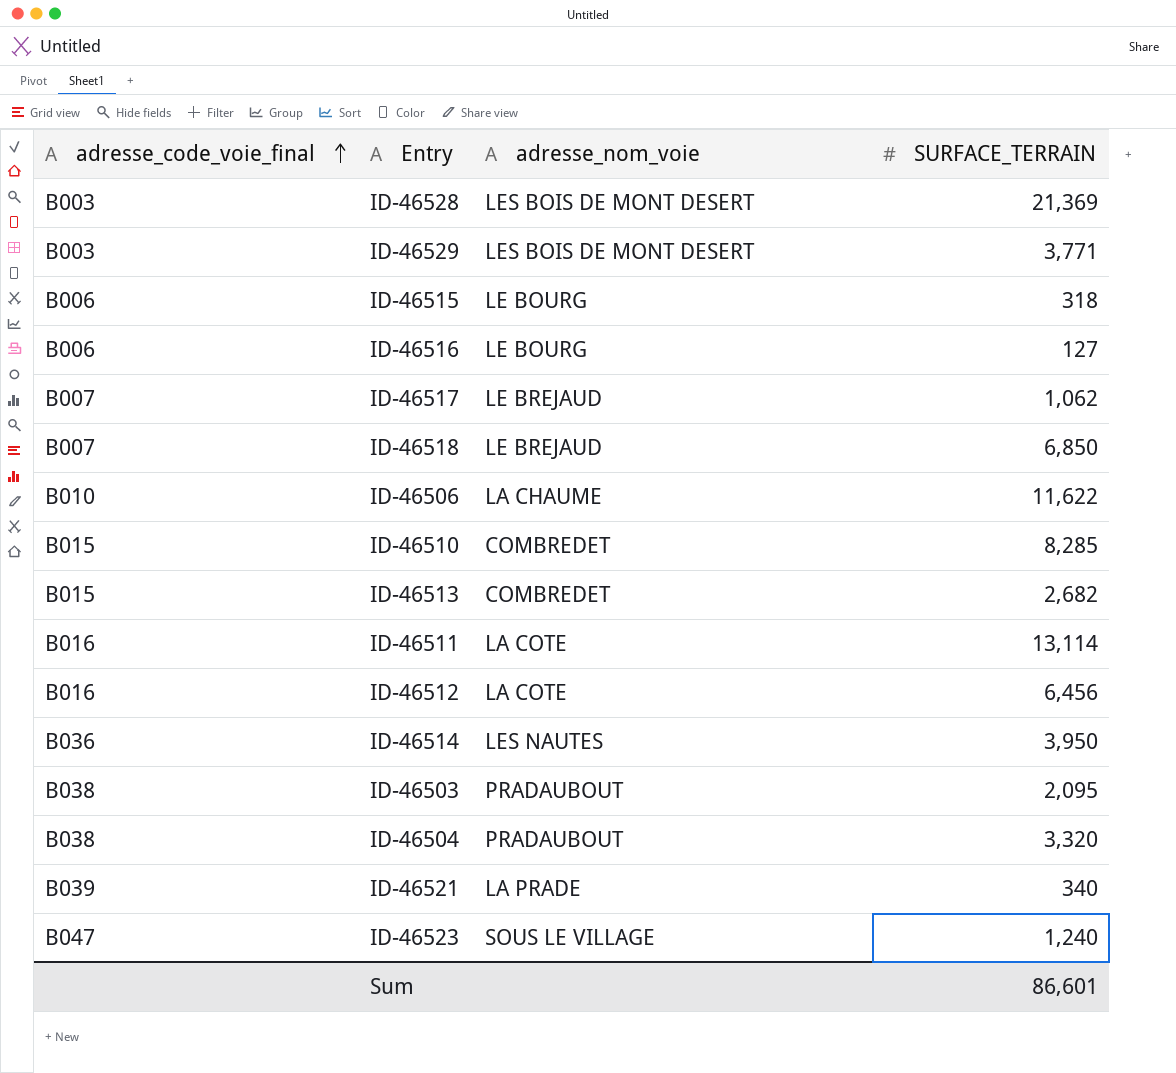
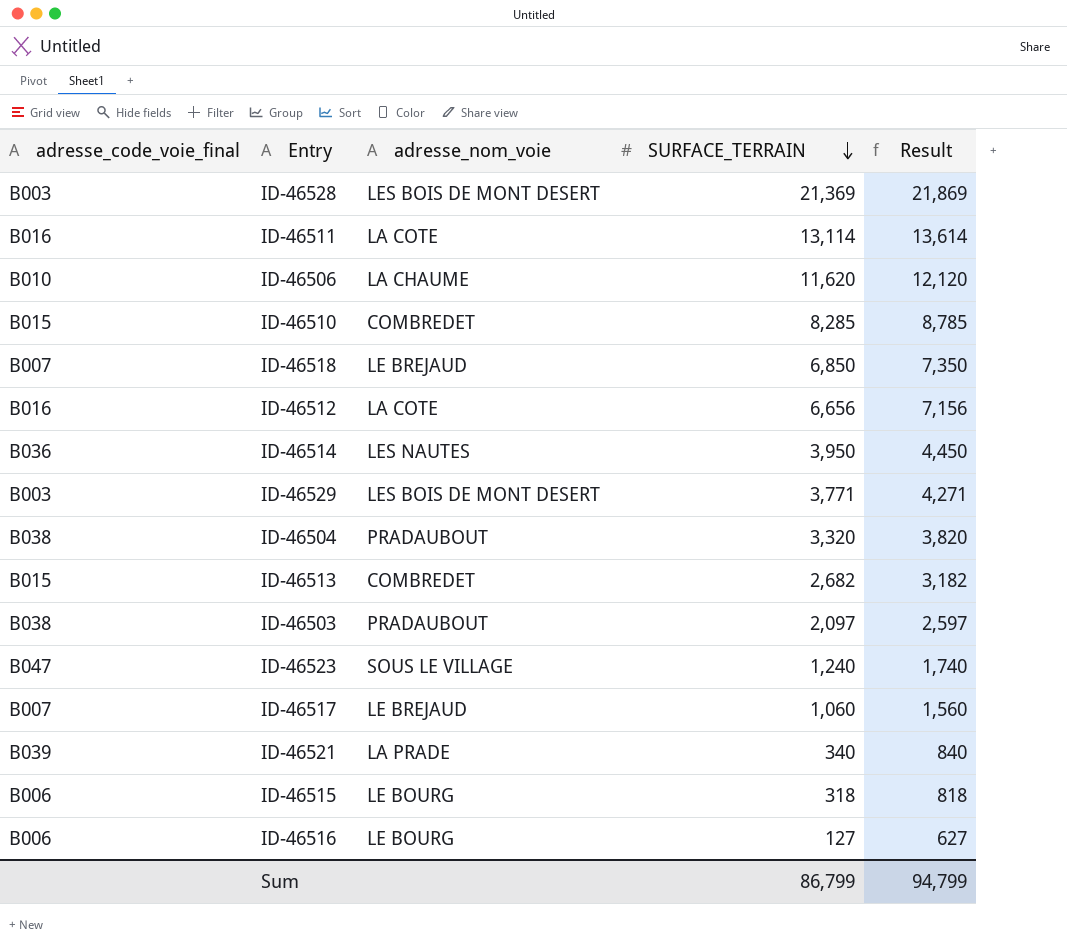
row order: adresse_code_voie_final ascending -> SURFACE_TERRAIN descending
column Result | formula: none -> [SURFACE_TERRAIN] + 500
ID-46506 | SURFACE_TERRAIN: 11,622 -> 11,620
ID-46512 | SURFACE_TERRAIN: 6,456 -> 6,656
ID-46503 | SURFACE_TERRAIN: 2,095 -> 2,097
ID-46517 | SURFACE_TERRAIN: 1,062 -> 1,060
Sum | SURFACE_TERRAIN: 86,601 -> 86,799

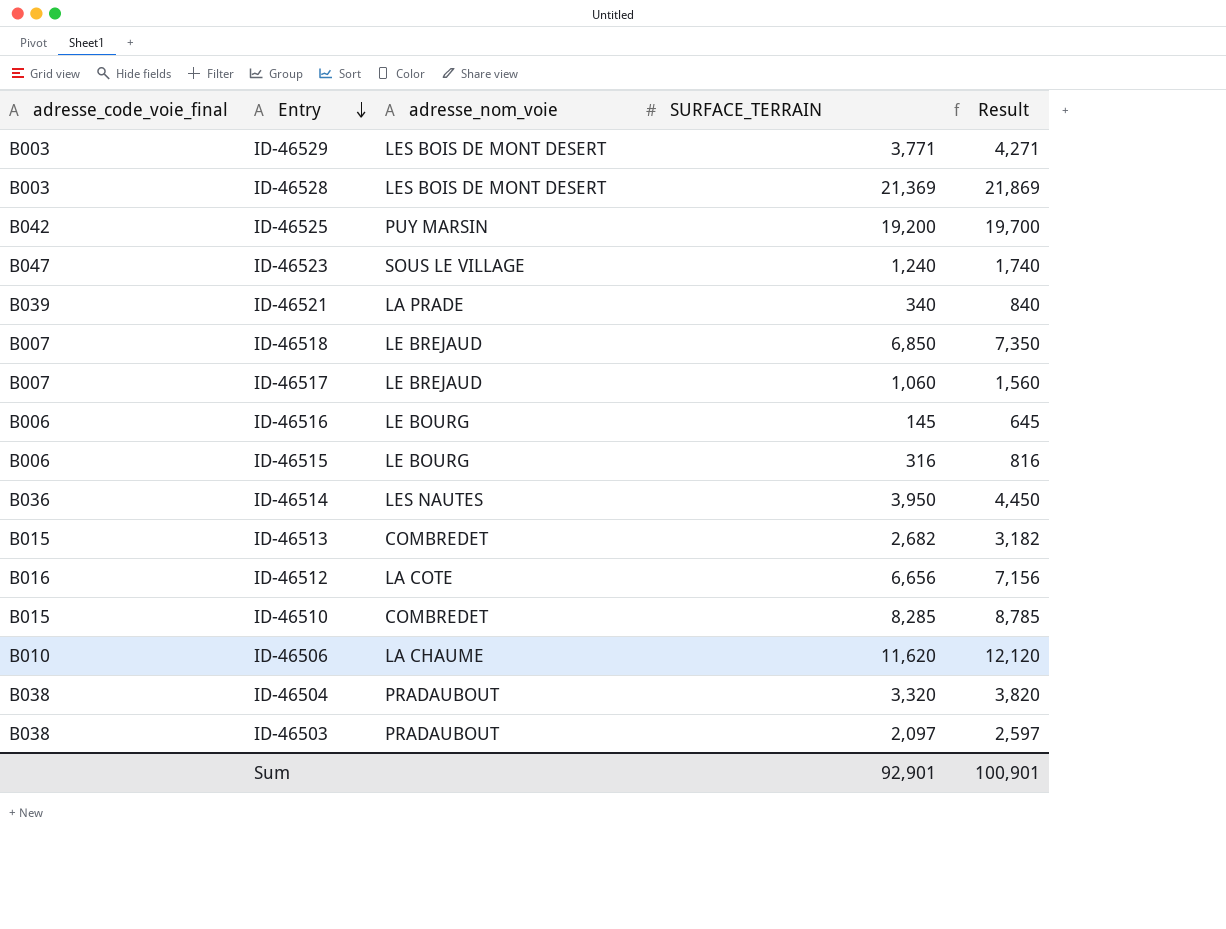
row order: SURFACE_TERRAIN descending -> Entry descending
row ID-46511: B016 | LA COTE | 13,114 | 13,614 -> none
row ID-46525: none -> B042 | PUY MARSIN | 19,200 | 19,700
ID-46516 | SURFACE_TERRAIN: 127 -> 145
ID-46516 | Result: 627 -> 645
ID-46515 | SURFACE_TERRAIN: 318 -> 316
ID-46515 | Result: 818 -> 816
Sum | SURFACE_TERRAIN: 86,799 -> 92,901
Sum | Result: 94,799 -> 100,901

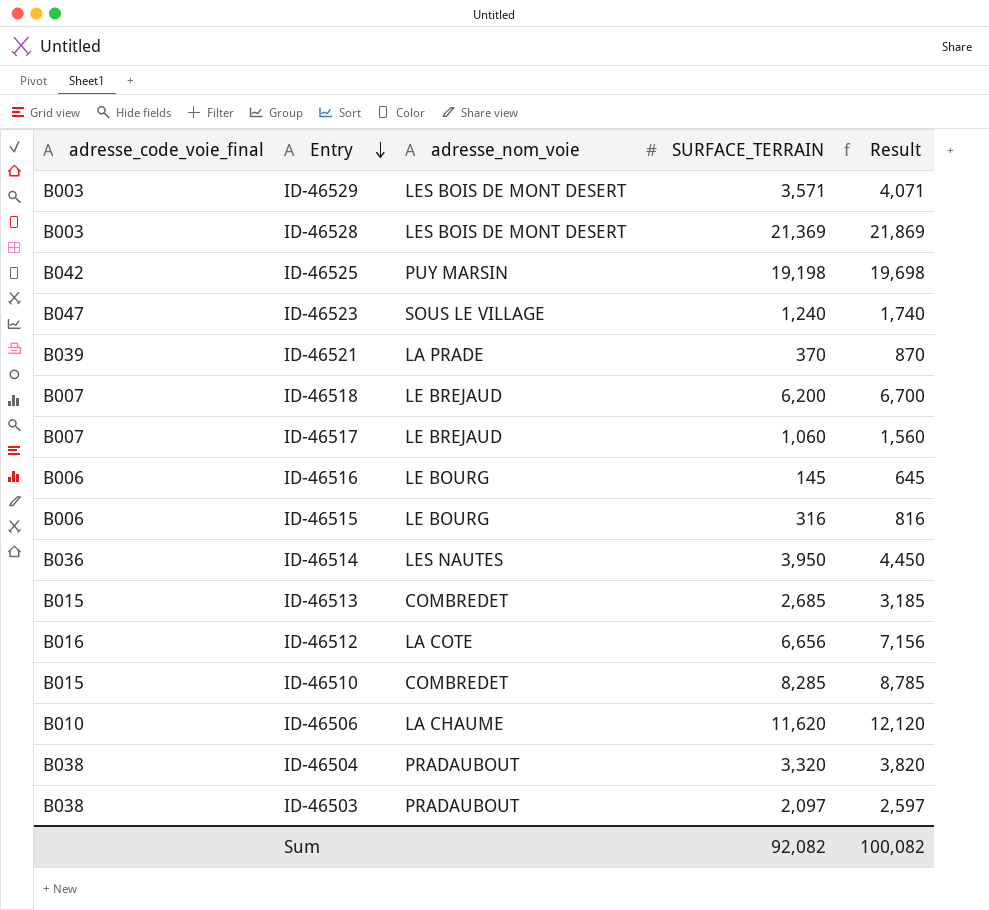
ID-46529 | SURFACE_TERRAIN: 3,771 -> 3,571
ID-46529 | Result: 4,271 -> 4,071
ID-46525 | SURFACE_TERRAIN: 19,200 -> 19,198
ID-46525 | Result: 19,700 -> 19,698
ID-46521 | SURFACE_TERRAIN: 340 -> 370
ID-46521 | Result: 840 -> 870
ID-46518 | SURFACE_TERRAIN: 6,850 -> 6,200
ID-46518 | Result: 7,350 -> 6,700
ID-46513 | SURFACE_TERRAIN: 2,682 -> 2,685
ID-46513 | Result: 3,182 -> 3,185
Sum | SURFACE_TERRAIN: 92,901 -> 92,082
Sum | Result: 100,901 -> 100,082

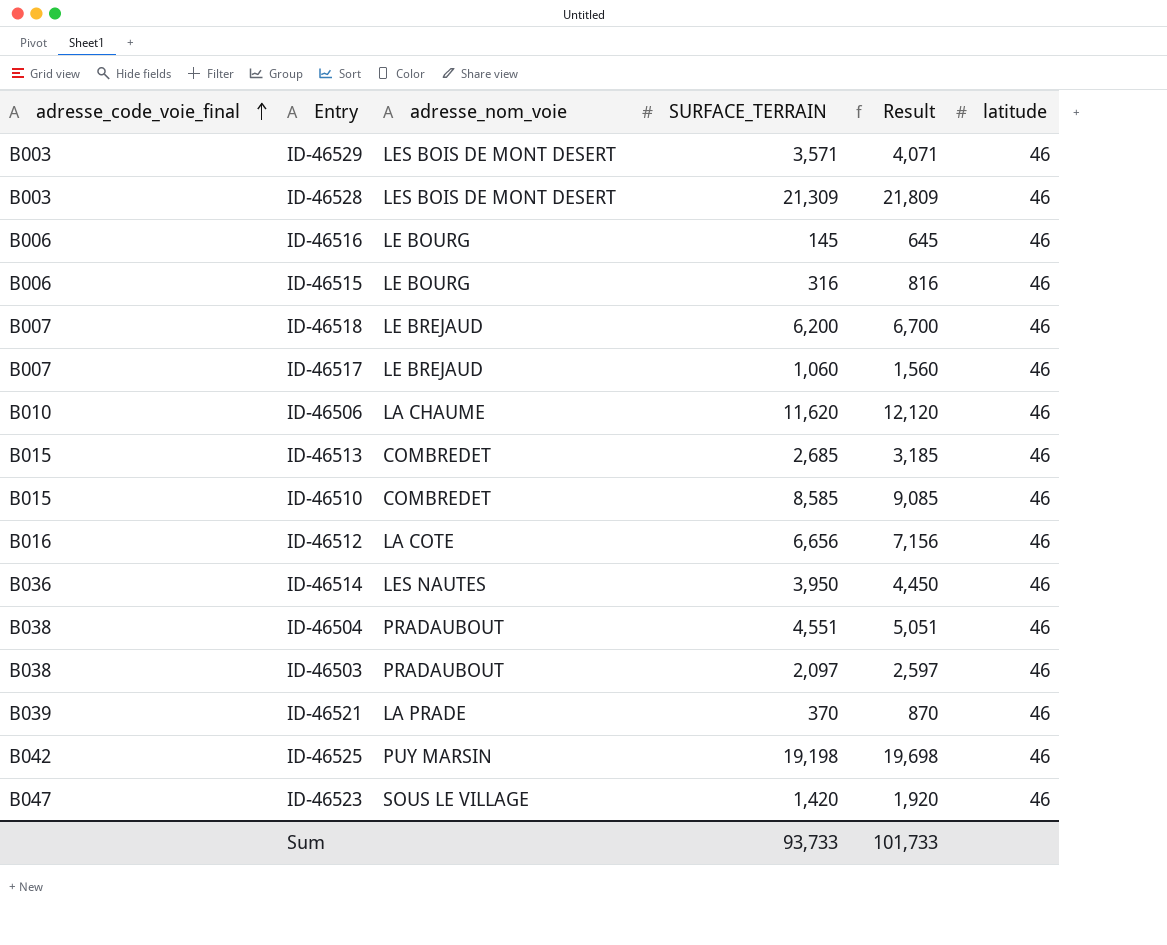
row order: Entry descending -> adresse_code_voie_final ascending
column latitude | position: none -> 6
ID-46528 | SURFACE_TERRAIN: 21,369 -> 21,309
ID-46528 | Result: 21,869 -> 21,809
ID-46510 | SURFACE_TERRAIN: 8,285 -> 8,585
ID-46510 | Result: 8,785 -> 9,085
ID-46504 | SURFACE_TERRAIN: 3,320 -> 4,551
ID-46504 | Result: 3,820 -> 5,051
ID-46523 | SURFACE_TERRAIN: 1,240 -> 1,420
ID-46523 | Result: 1,740 -> 1,920
Sum | SURFACE_TERRAIN: 92,082 -> 93,733
Sum | Result: 100,082 -> 101,733

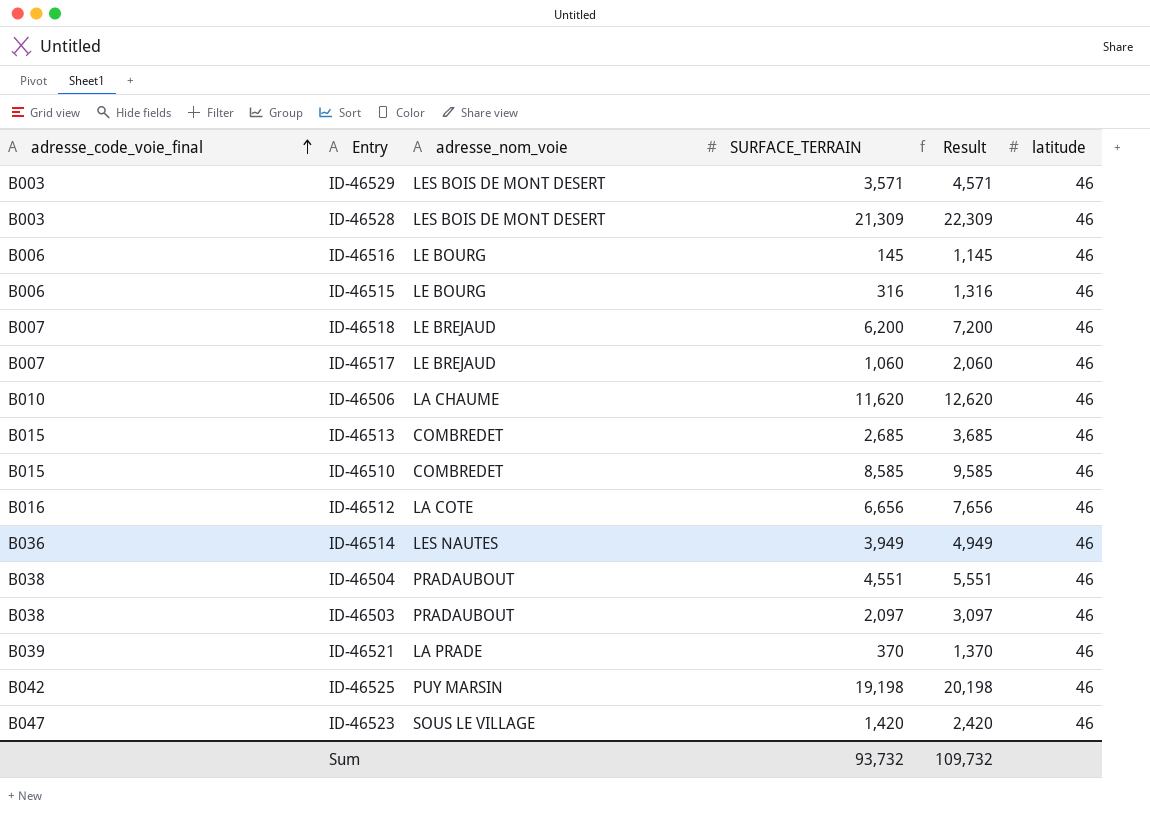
column Result | formula: [SURFACE_TERRAIN] + 500 -> [SURFACE_TERRAIN] + 1000
ID-46514 | SURFACE_TERRAIN: 3,950 -> 3,949
Sum | SURFACE_TERRAIN: 93,733 -> 93,732
Sum | Result: 101,733 -> 109,732

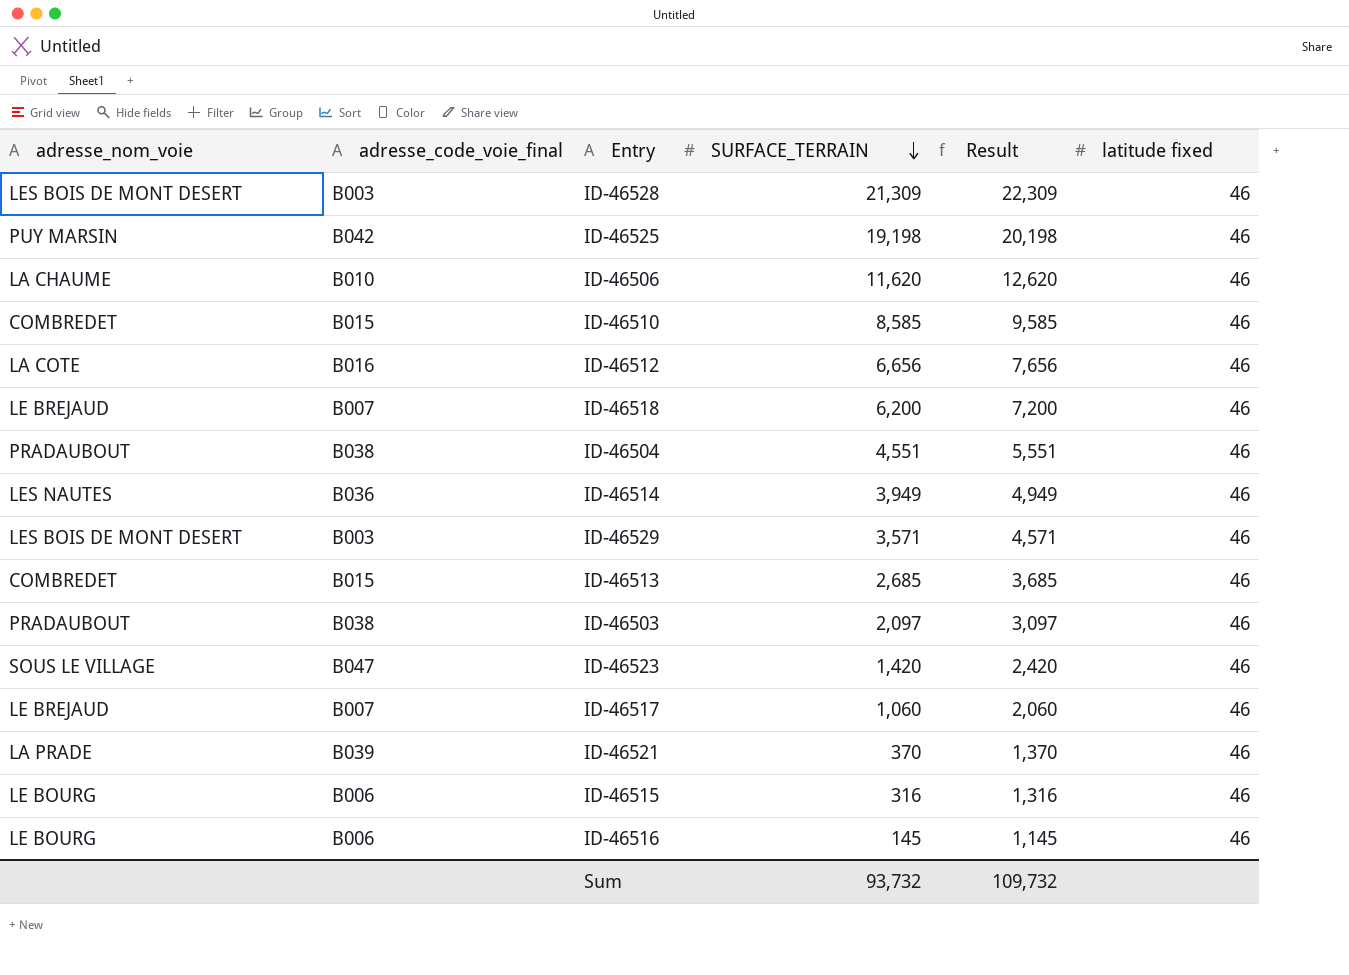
row order: adresse_code_voie_final ascending -> SURFACE_TERRAIN descending
column adresse_nom_voie | position: 3 -> 1
column name: latitude -> latitude fixed

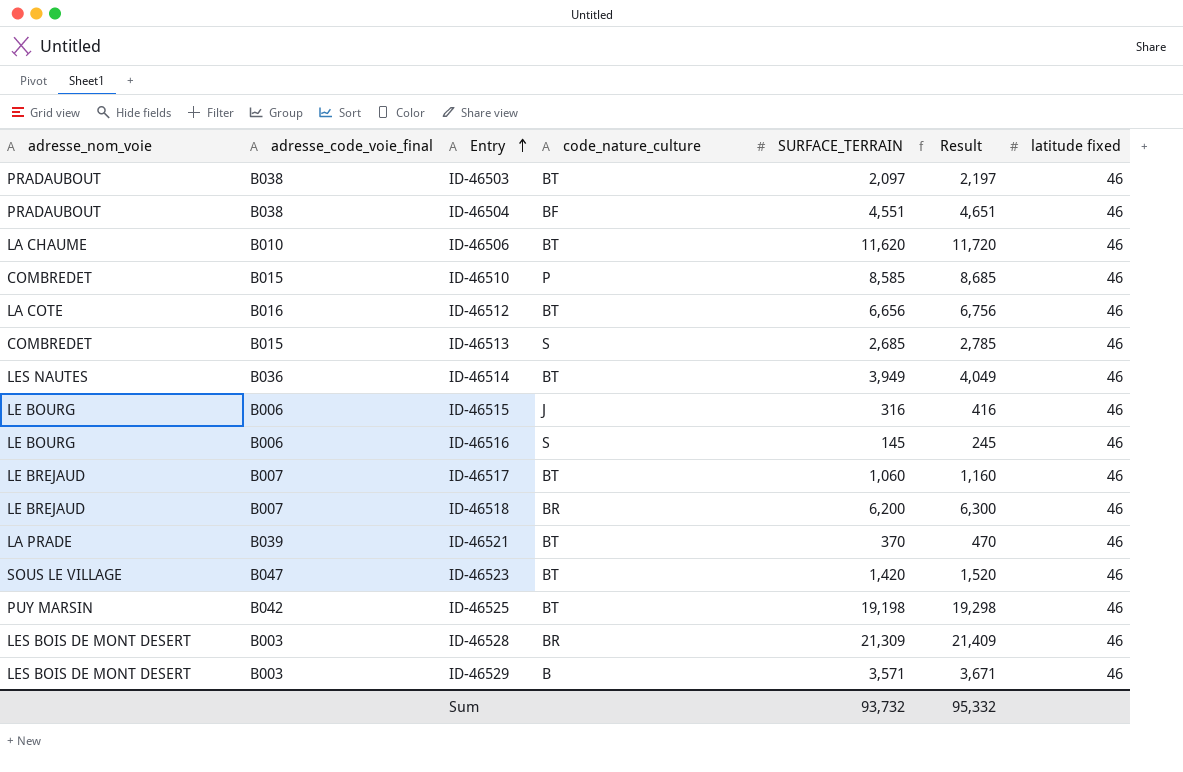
row order: SURFACE_TERRAIN descending -> Entry ascending
column code_nature_culture | position: none -> 4
column Result | formula: [SURFACE_TERRAIN] + 1000 -> [SURFACE_TERRAIN] + 100
Sum | Result: 109,732 -> 95,332

